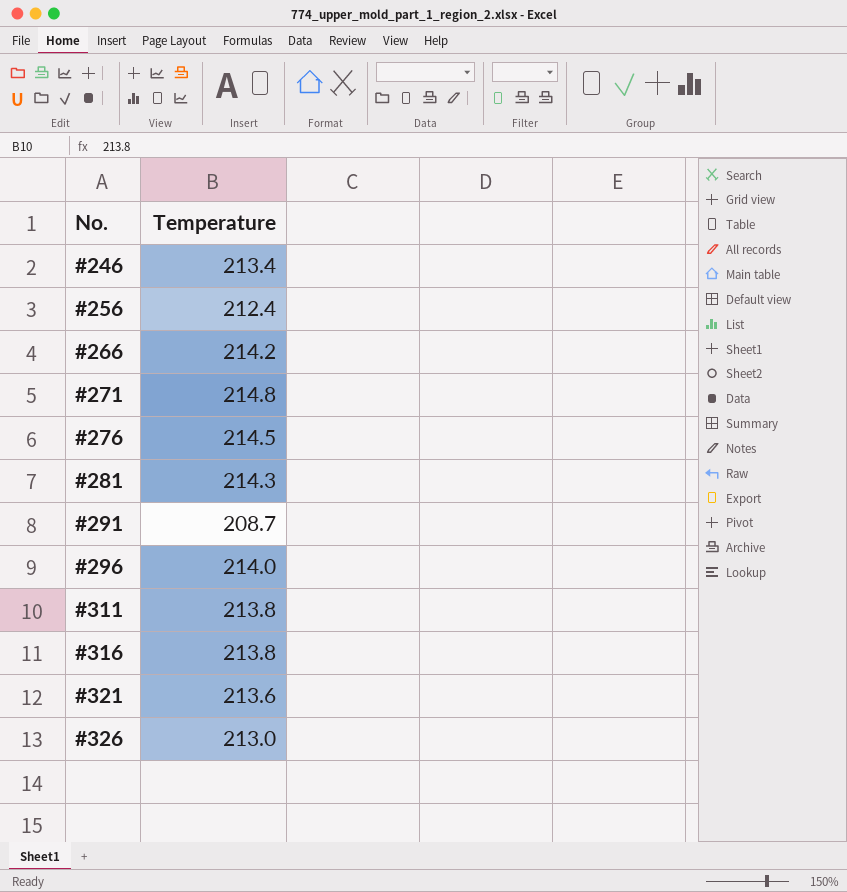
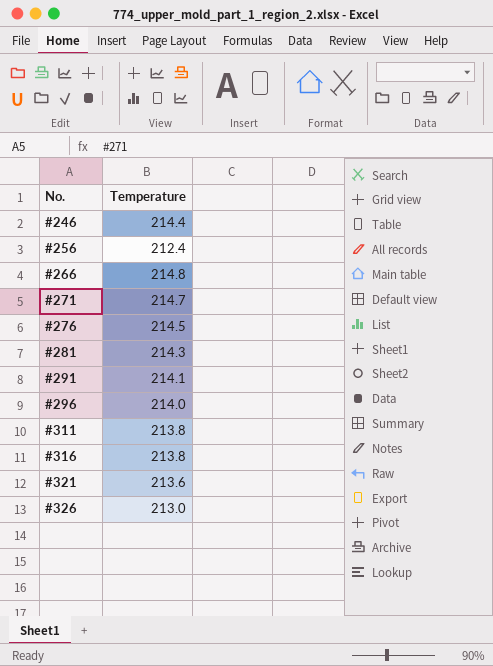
#246 | Temperature: 213.4 -> 214.4
#266 | Temperature: 214.2 -> 214.8
#271 | Temperature: 214.8 -> 214.7
#291 | Temperature: 208.7 -> 214.1

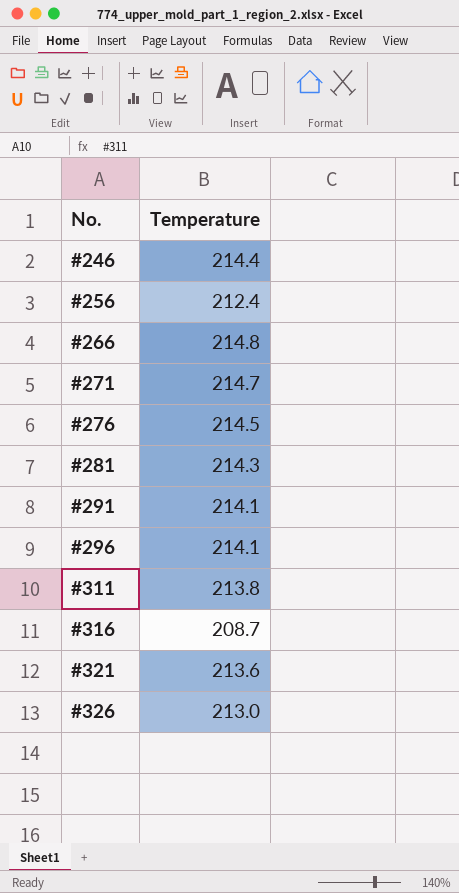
#296 | Temperature: 214.0 -> 214.1
#316 | Temperature: 213.8 -> 208.7

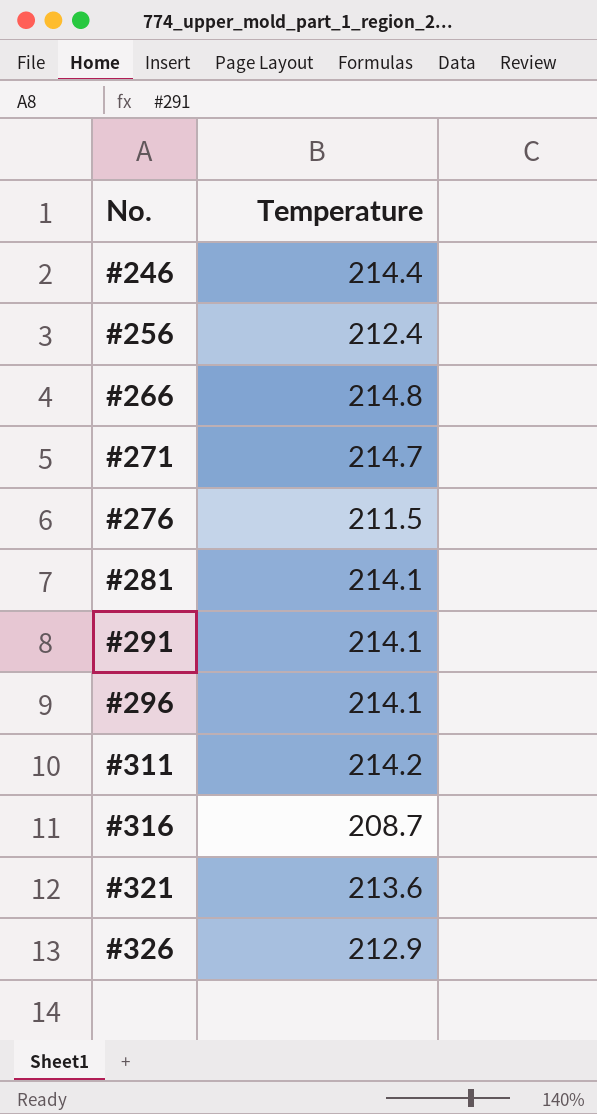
#276 | Temperature: 214.5 -> 211.5
#281 | Temperature: 214.3 -> 214.1
#311 | Temperature: 213.8 -> 214.2
#326 | Temperature: 213.0 -> 212.9

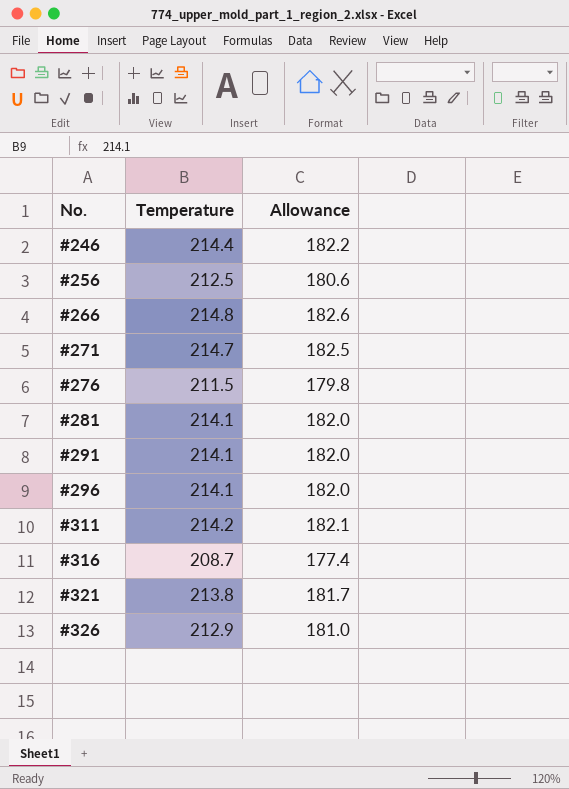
column Allowance | formula: none -> [Temperature] * 0.85
#256 | Temperature: 212.4 -> 212.5
#321 | Temperature: 213.6 -> 213.8

